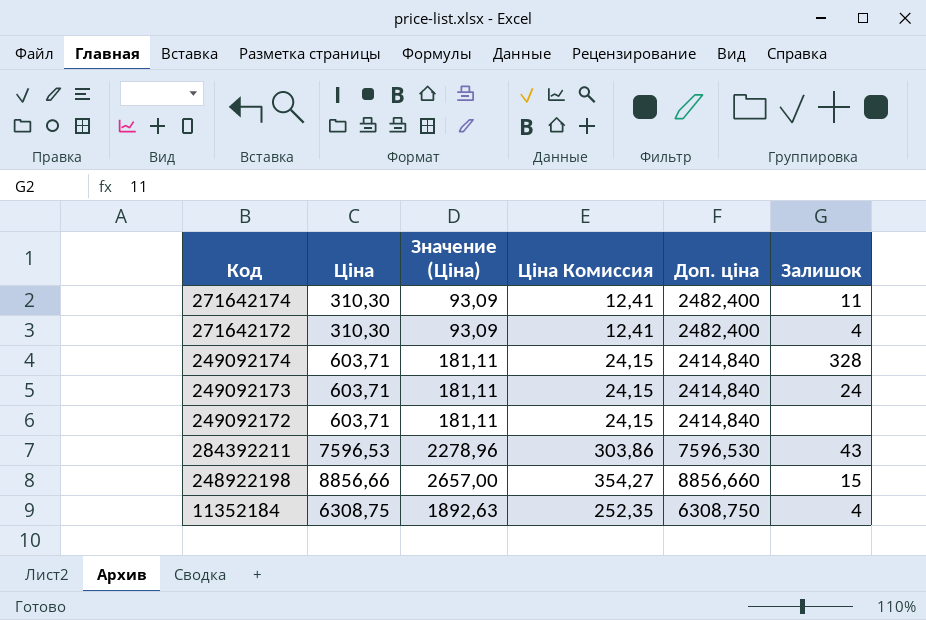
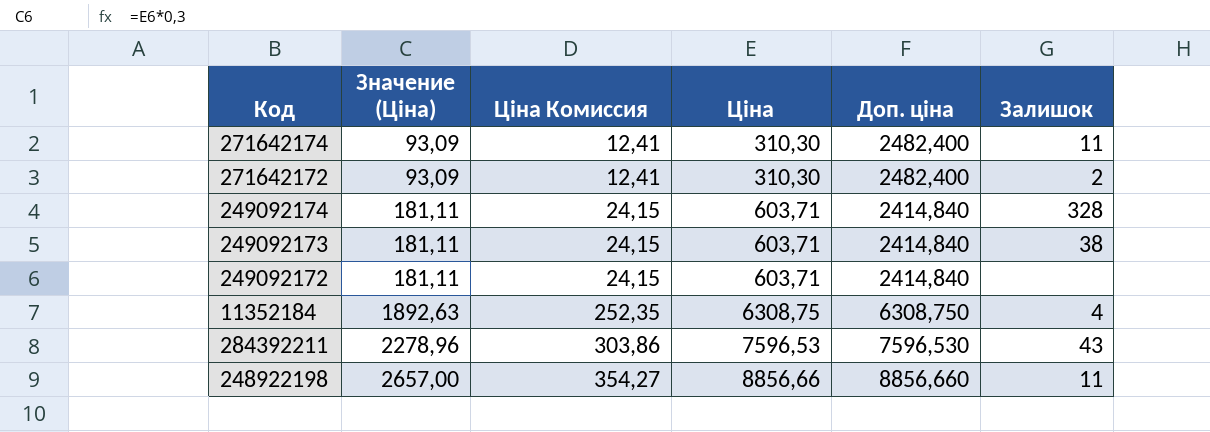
row order: none -> Значение (Ціна) ascending
column Ціна | position: 2 -> 4
271642172 | Залишок: 4 -> 2
249092173 | Залишок: 24 -> 38
248922198 | Залишок: 15 -> 11

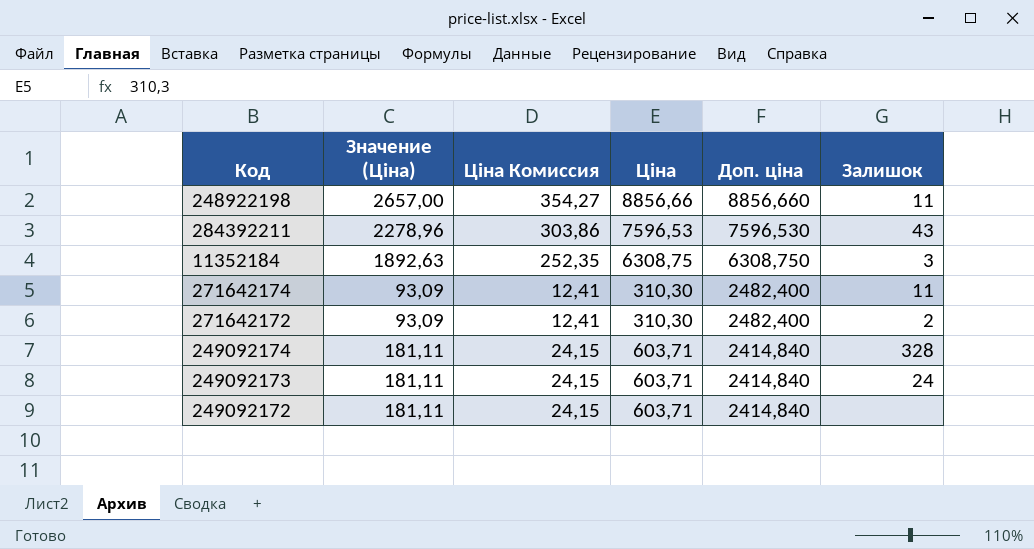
row order: Значение (Ціна) ascending -> Доп. ціна descending
11352184 | Залишок: 4 -> 3
249092173 | Залишок: 38 -> 24

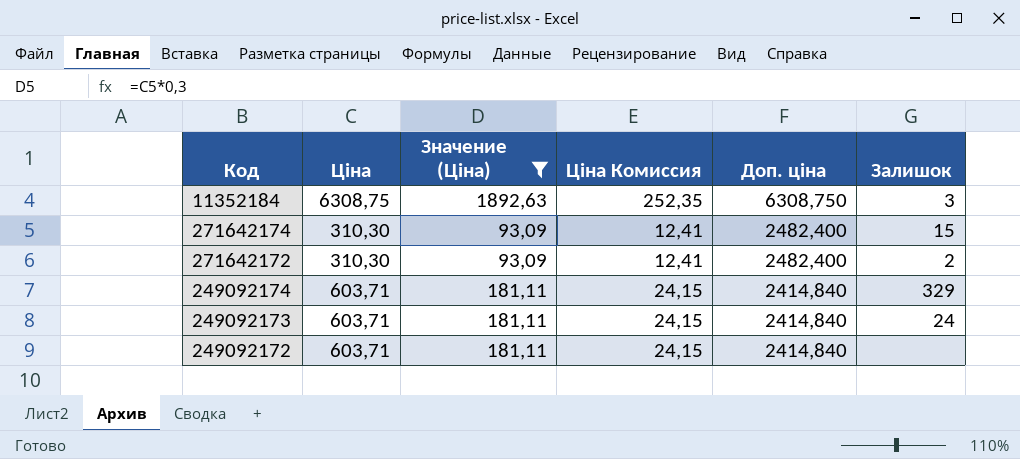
filter: none -> Значение (Ціна) <= 1892,63
column Ціна | position: 4 -> 2
271642174 | Залишок: 11 -> 15
249092174 | Залишок: 328 -> 329

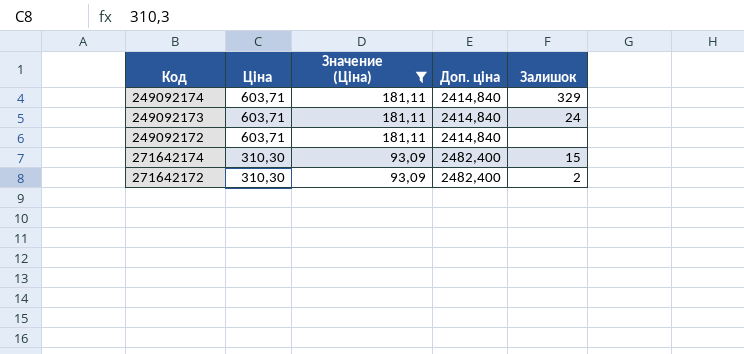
row order: Доп. ціна descending -> Ціна descending
column Ціна Комиссия | formula: [Ціна] * 0,04 -> none
row 11352184: 6308,75 | 1892,63 | 252,35 | 6308,750 | 3 -> none

